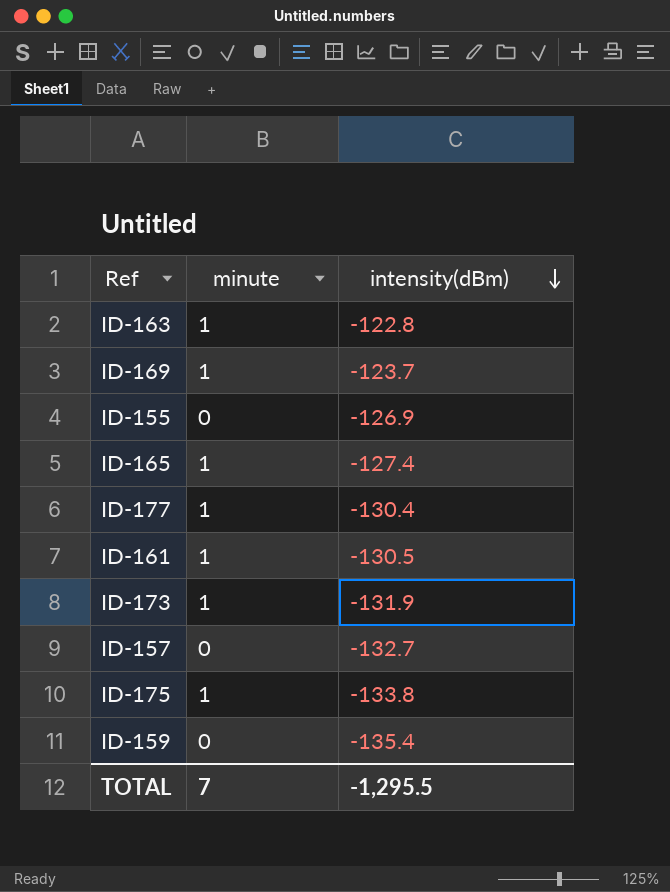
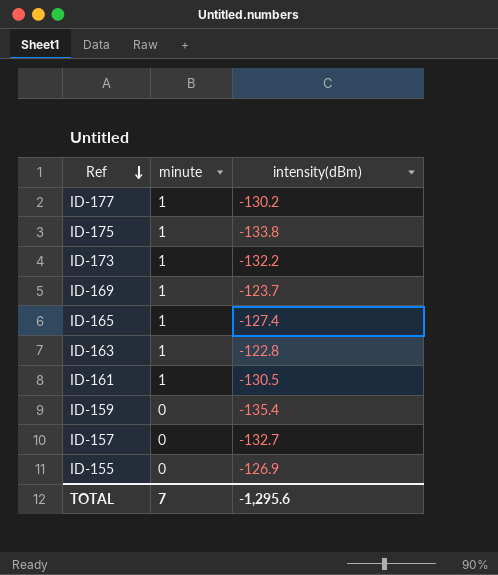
row order: intensity(dBm) descending -> Ref descending
ID-177 | intensity(dBm): -130.4 -> -130.2
ID-173 | intensity(dBm): -131.9 -> -132.2
TOTAL | intensity(dBm): -1,295.5 -> -1,295.6

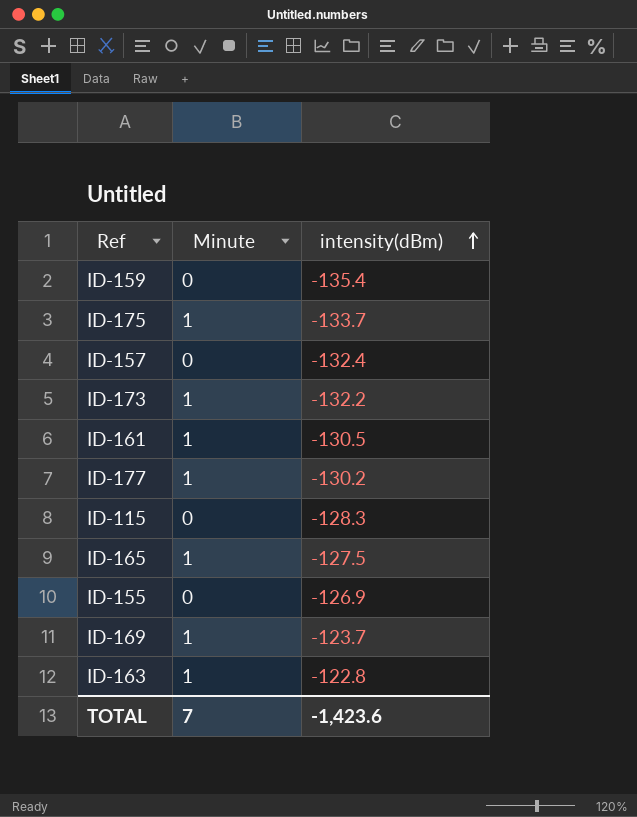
row order: Ref descending -> intensity(dBm) ascending
column name: minute -> Minute
ID-175 | intensity(dBm): -133.8 -> -133.7
ID-157 | intensity(dBm): -132.7 -> -132.4
row ID-115: none -> 0 | -128.3
ID-165 | intensity(dBm): -127.4 -> -127.5
TOTAL | intensity(dBm): -1,295.6 -> -1,423.6

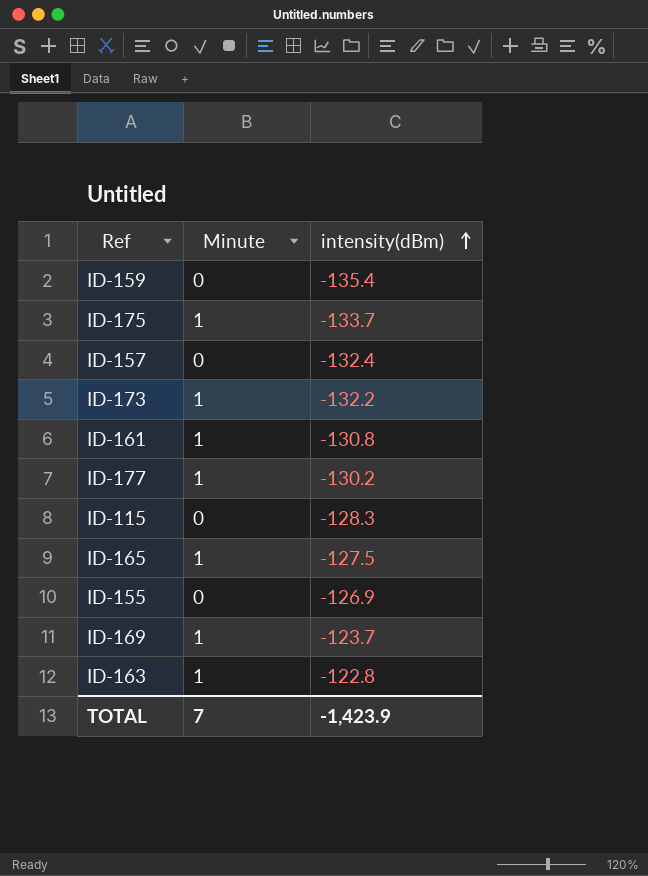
ID-161 | intensity(dBm): -130.5 -> -130.8
TOTAL | intensity(dBm): -1,423.6 -> -1,423.9

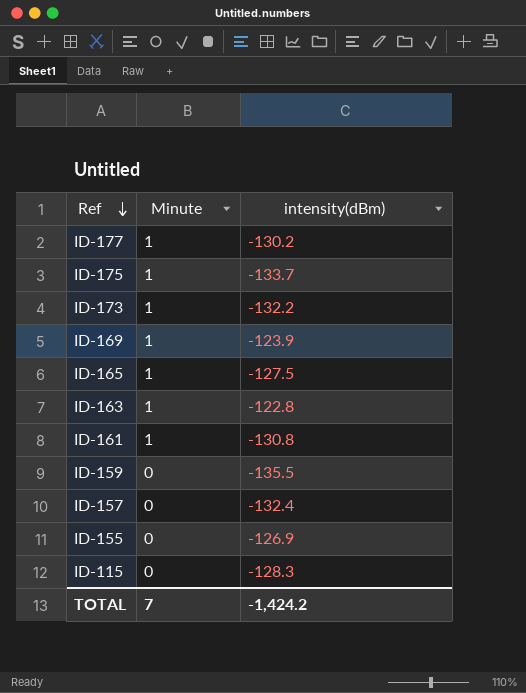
row order: intensity(dBm) ascending -> Ref descending
ID-169 | intensity(dBm): -123.7 -> -123.9
ID-159 | intensity(dBm): -135.4 -> -135.5
TOTAL | intensity(dBm): -1,423.9 -> -1,424.2

